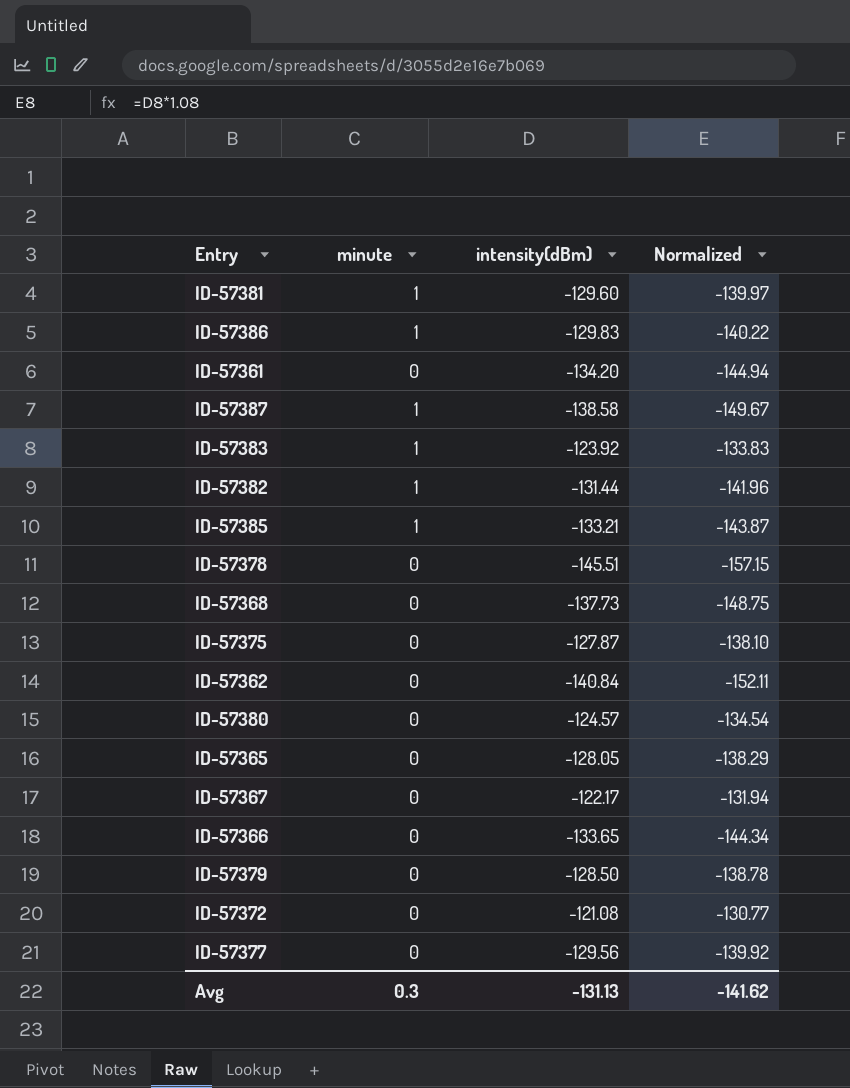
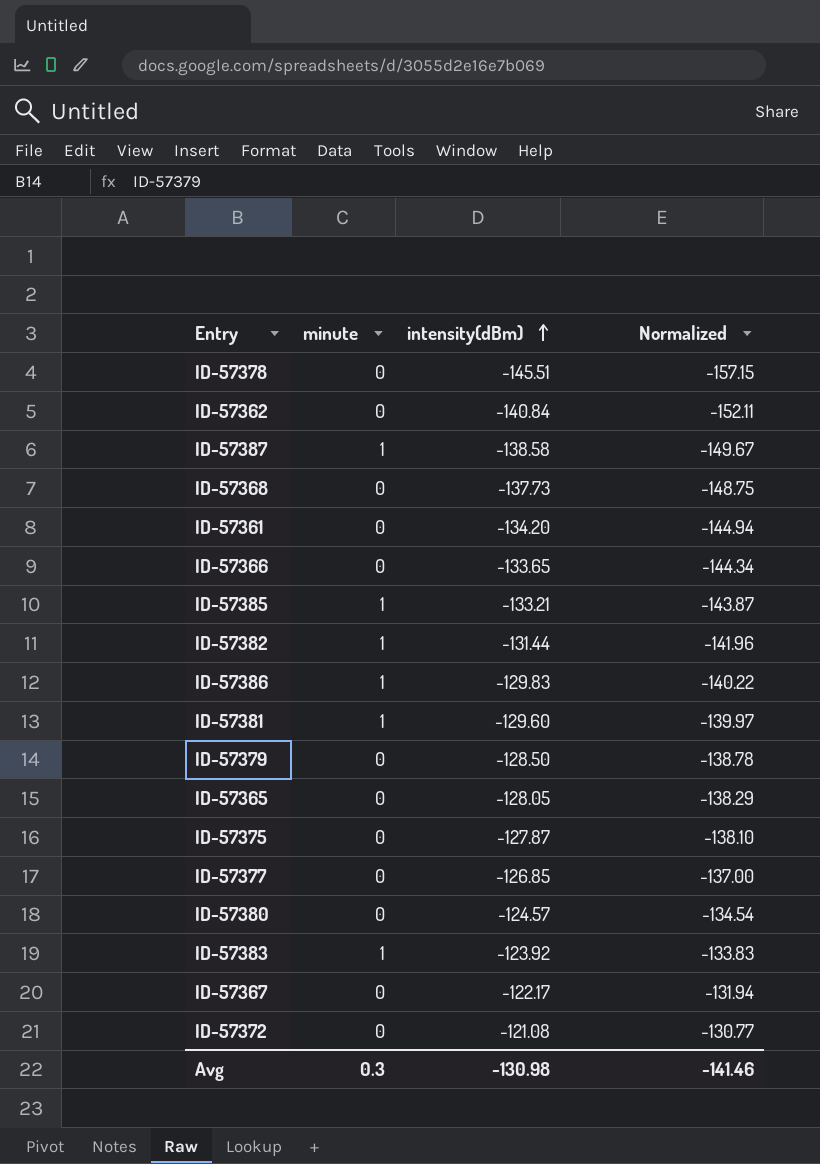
row order: none -> intensity(dBm) ascending
ID-57377 | intensity(dBm): -129.56 -> -126.85
ID-57377 | Normalized: -139.92 -> -137.00
Avg | intensity(dBm): -131.13 -> -130.98
Avg | Normalized: -141.62 -> -141.46

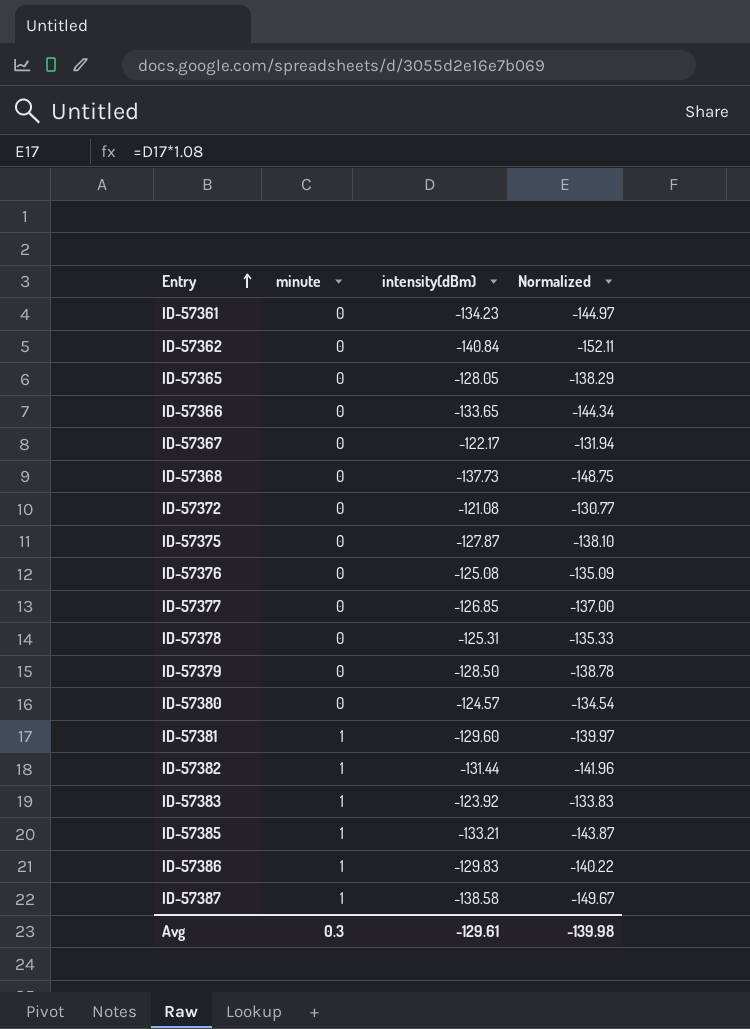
row order: intensity(dBm) ascending -> Entry ascending
ID-57361 | intensity(dBm): -134.20 -> -134.23
ID-57361 | Normalized: -144.94 -> -144.97
row ID-57376: none -> 0 | -125.08 | -135.09
ID-57378 | intensity(dBm): -145.51 -> -125.31
ID-57378 | Normalized: -157.15 -> -135.33
Avg | intensity(dBm): -130.98 -> -129.61
Avg | Normalized: -141.46 -> -139.98

